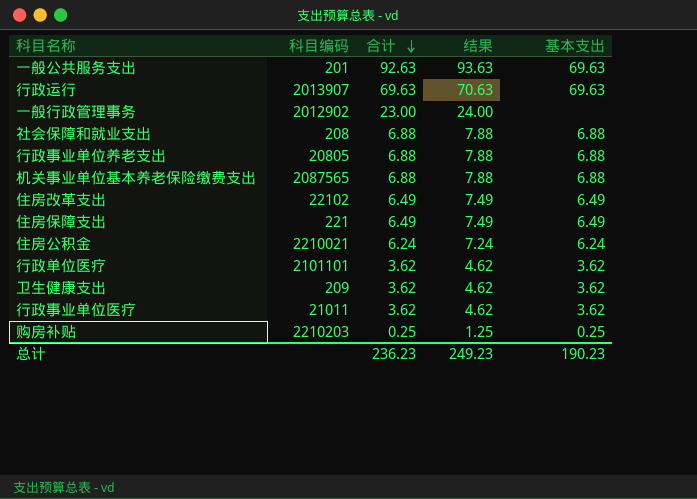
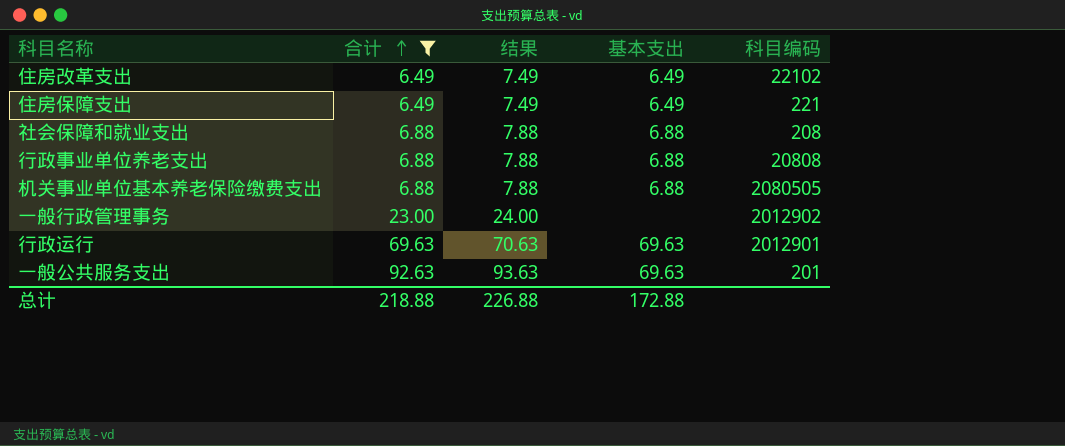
filter: none -> 合计 >= 6.49
row order: 合计 descending -> 合计 ascending
column 科目编码 | position: 2 -> 5
行政事业单位养老支出 | 科目编码: 20805 -> 20808
机关事业单位基本养老保险缴费支出 | 科目编码: 2087565 -> 2080505
行政运行 | 科目编码: 2013907 -> 2012901
总计 | 合计: 236.23 -> 218.88
总计 | 结果: 249.23 -> 226.88
总计 | 基本支出: 190.23 -> 172.88

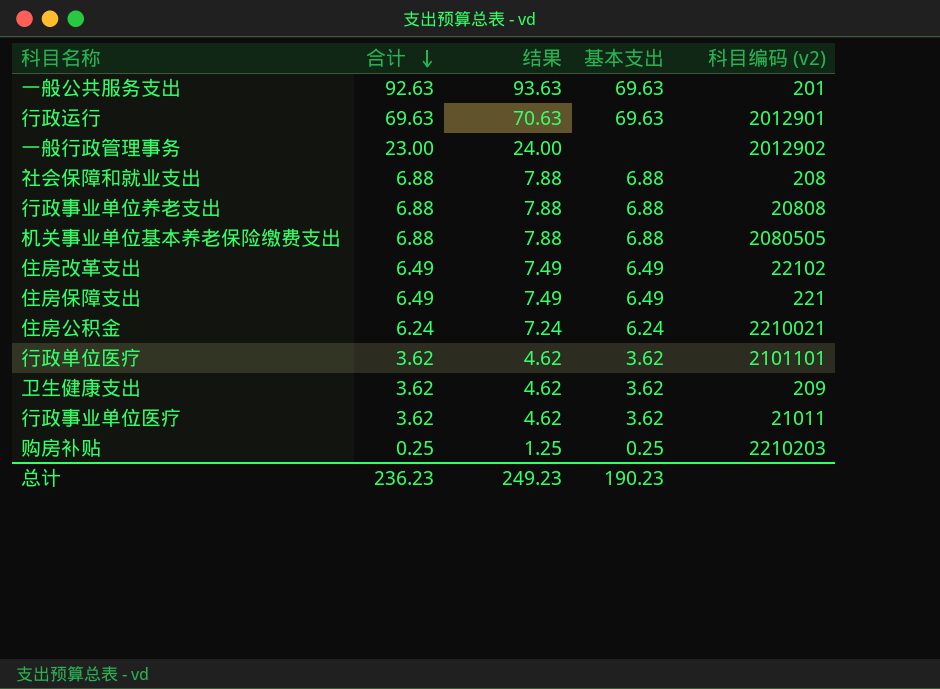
filter: 合计 >= 6.49 -> none
row order: 合计 ascending -> 合计 descending
column name: 科目编码 -> 科目编码 (v2)
总计 | 合计: 218.88 -> 236.23
总计 | 结果: 226.88 -> 249.23
总计 | 基本支出: 172.88 -> 190.23

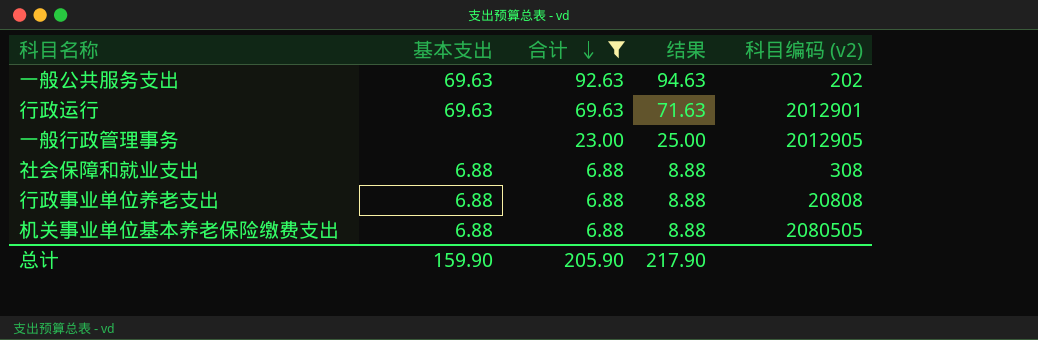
filter: none -> 合计 >= 6.88
column 基本支出 | position: 4 -> 2
column 结果 | formula: [合计] + 1 -> [合计] + 2
一般公共服务支出 | 科目编码 (v2): 201 -> 202
一般行政管理事务 | 科目编码 (v2): 2012902 -> 2012905
社会保障和就业支出 | 科目编码 (v2): 208 -> 308
总计 | 基本支出: 190.23 -> 159.90
总计 | 合计: 236.23 -> 205.90
总计 | 结果: 249.23 -> 217.90

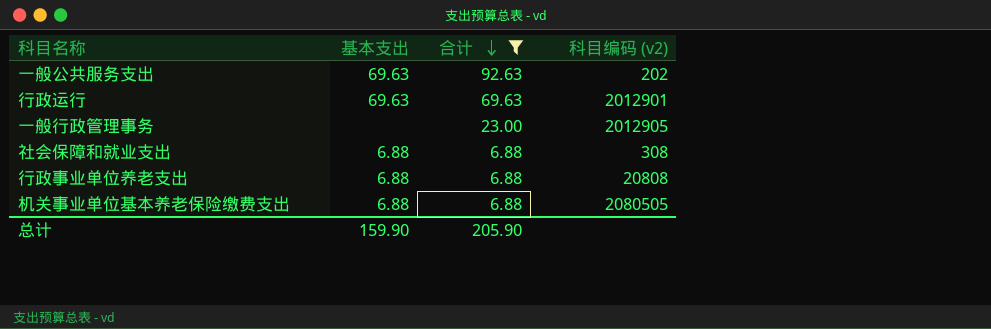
column 结果 | formula: [合计] + 2 -> none

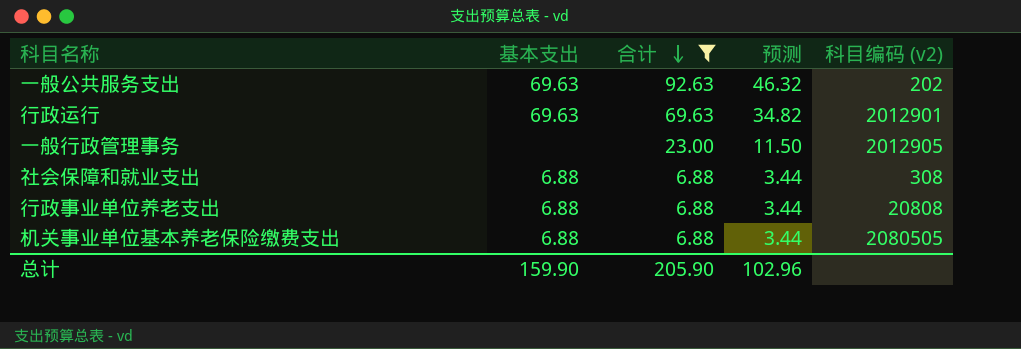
column 预测 | formula: none -> [合计] * 0.5

